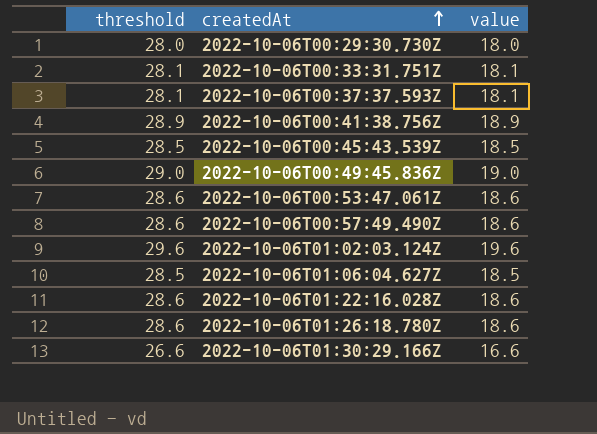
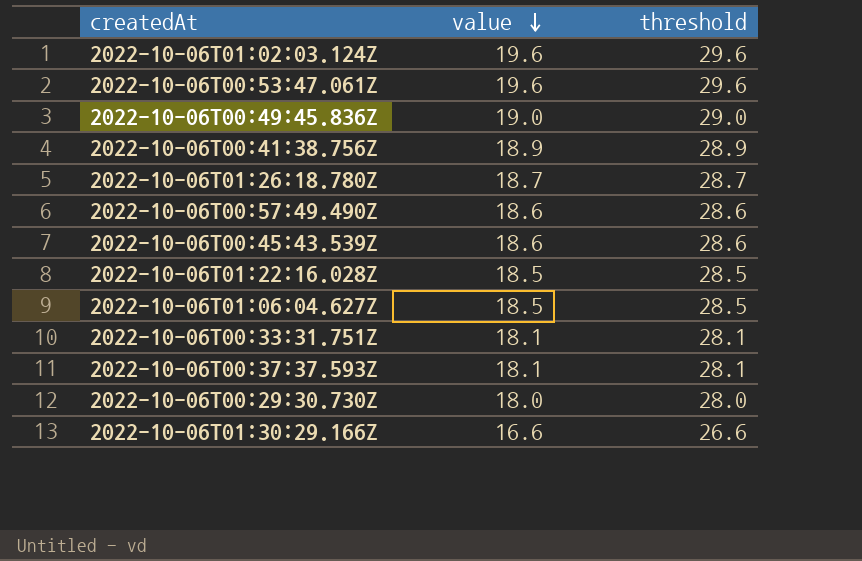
row order: createdAt ascending -> value descending
column threshold | position: 1 -> 3
2022-10-06T00:53:47.061Z | value: 18.6 -> 19.6
2022-10-06T00:53:47.061Z | threshold: 28.6 -> 29.6
2022-10-06T01:26:18.780Z | value: 18.6 -> 18.7
2022-10-06T01:26:18.780Z | threshold: 28.6 -> 28.7
2022-10-06T00:45:43.539Z | value: 18.5 -> 18.6
2022-10-06T00:45:43.539Z | threshold: 28.5 -> 28.6
2022-10-06T01:22:16.028Z | value: 18.6 -> 18.5
2022-10-06T01:22:16.028Z | threshold: 28.6 -> 28.5

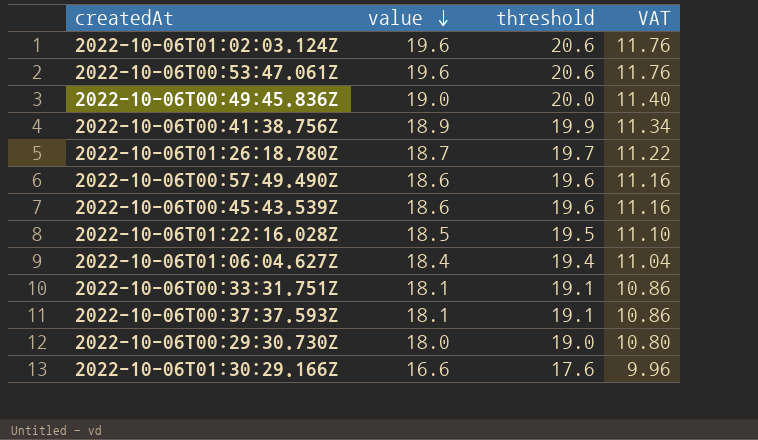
column threshold | formula: [value] + 10 -> [value] + 1
column VAT | formula: none -> [value] * 0.6
2022-10-06T01:06:04.627Z | value: 18.5 -> 18.4

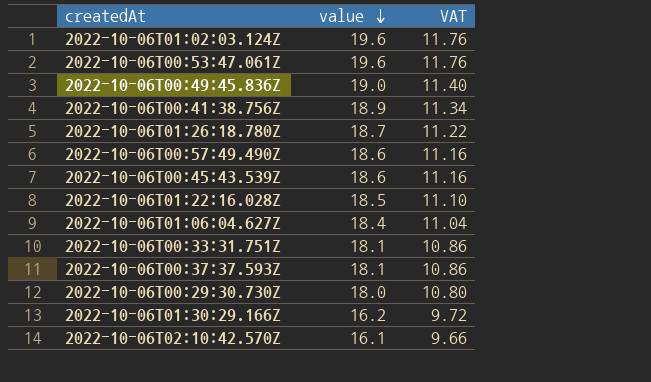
column threshold | formula: [value] + 1 -> none
2022-10-06T01:30:29.166Z | value: 16.6 -> 16.2
2022-10-06T01:30:29.166Z | VAT: 9.96 -> 9.72
row 2022-10-06T02:10:42.570Z: none -> 16.1 | 9.66

